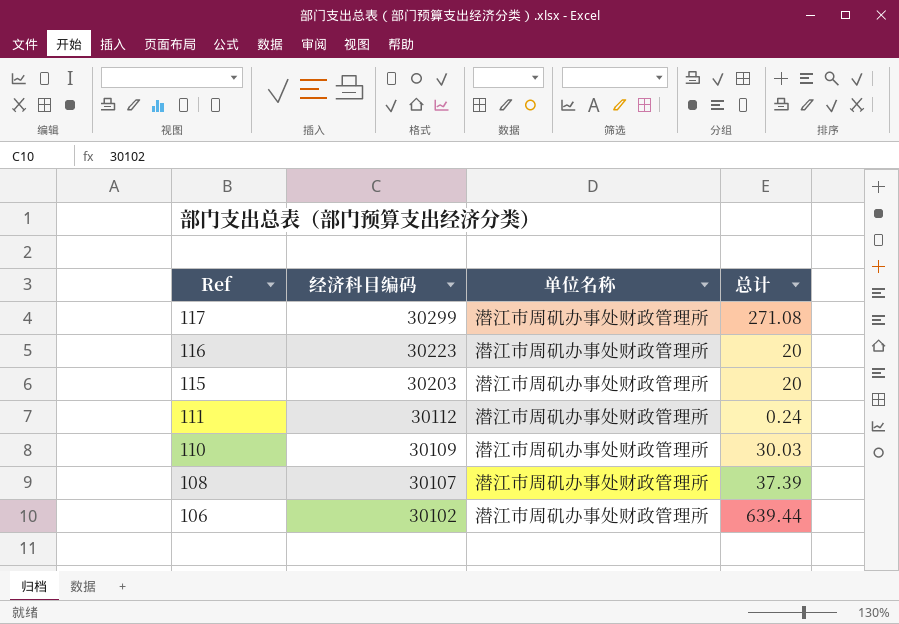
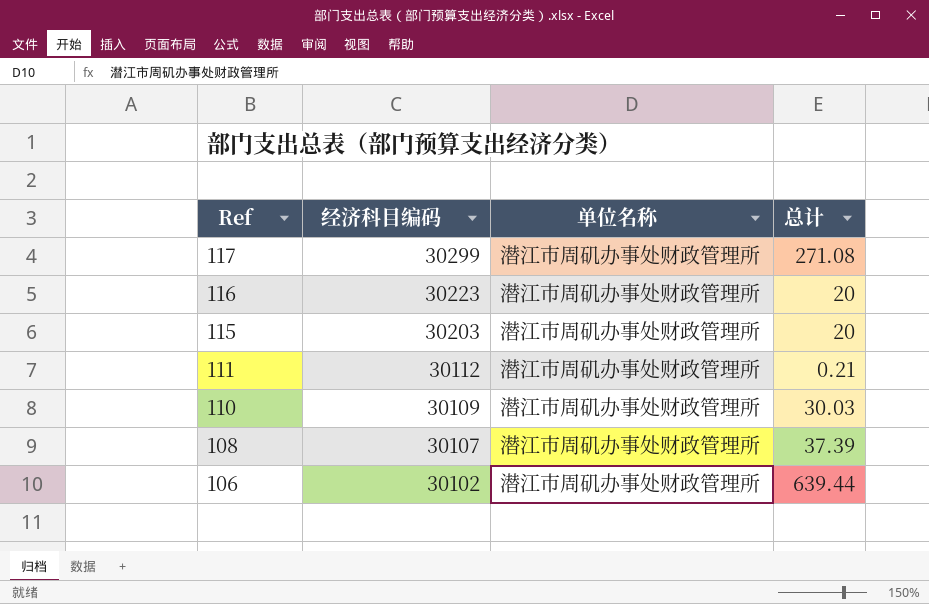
111 | 总计: 0.24 -> 0.21

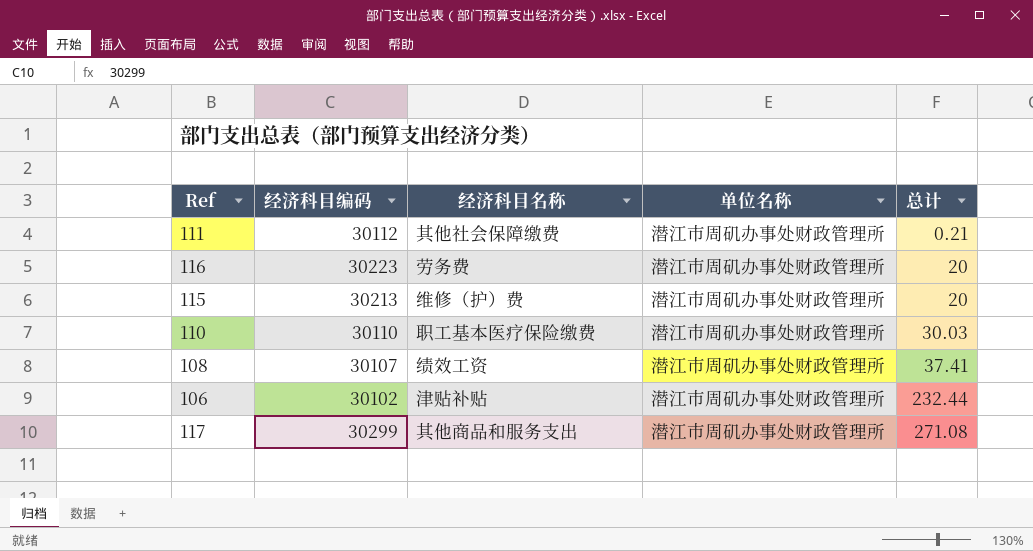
row order: Ref descending -> 总计 ascending
column 经济科目名称 | position: none -> 3
115 | 经济科目编码: 30203 -> 30213
110 | 经济科目编码: 30109 -> 30110
108 | 总计: 37.39 -> 37.41
106 | 总计: 639.44 -> 232.44

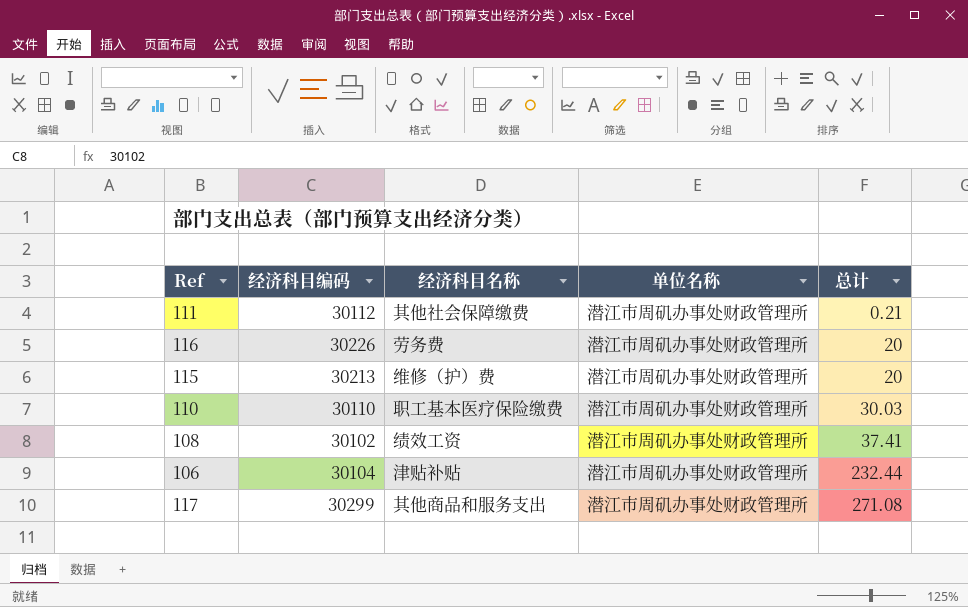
116 | 经济科目编码: 30223 -> 30226
108 | 经济科目编码: 30107 -> 30102
106 | 经济科目编码: 30102 -> 30104

